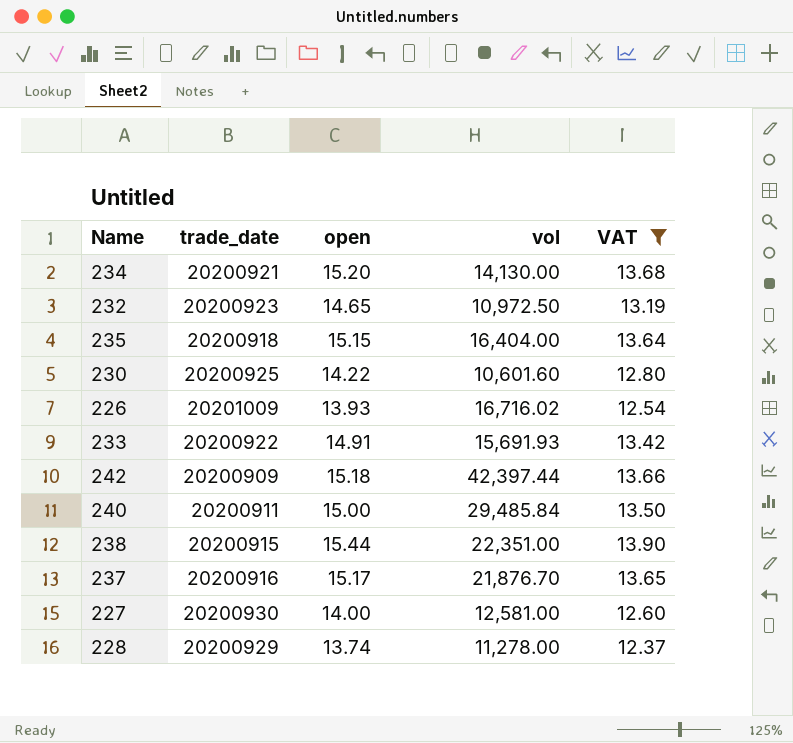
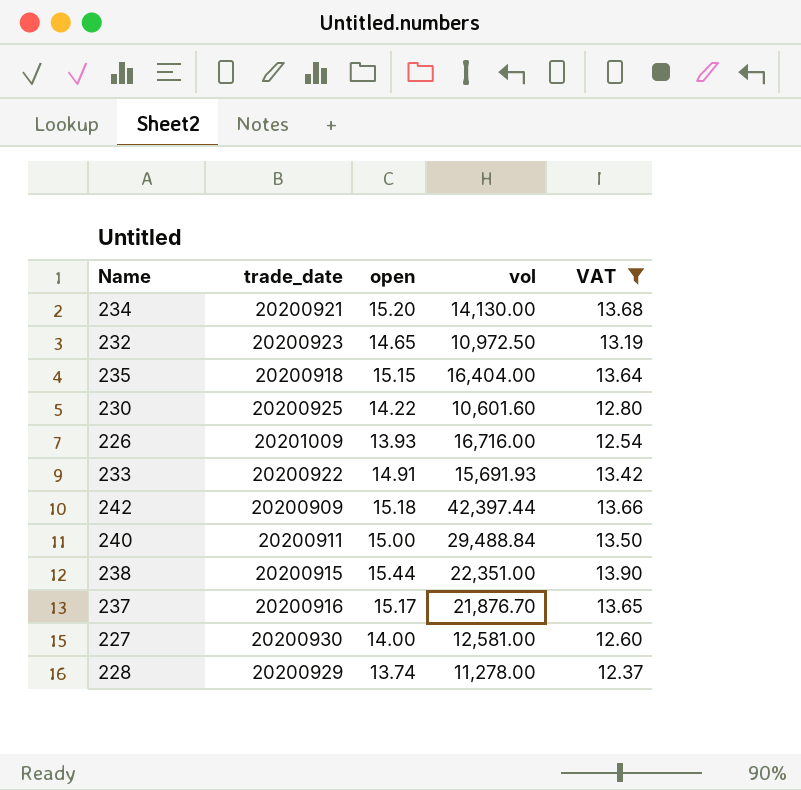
226 | vol: 16,716.02 -> 16,716.00
240 | vol: 29,485.84 -> 29,488.84

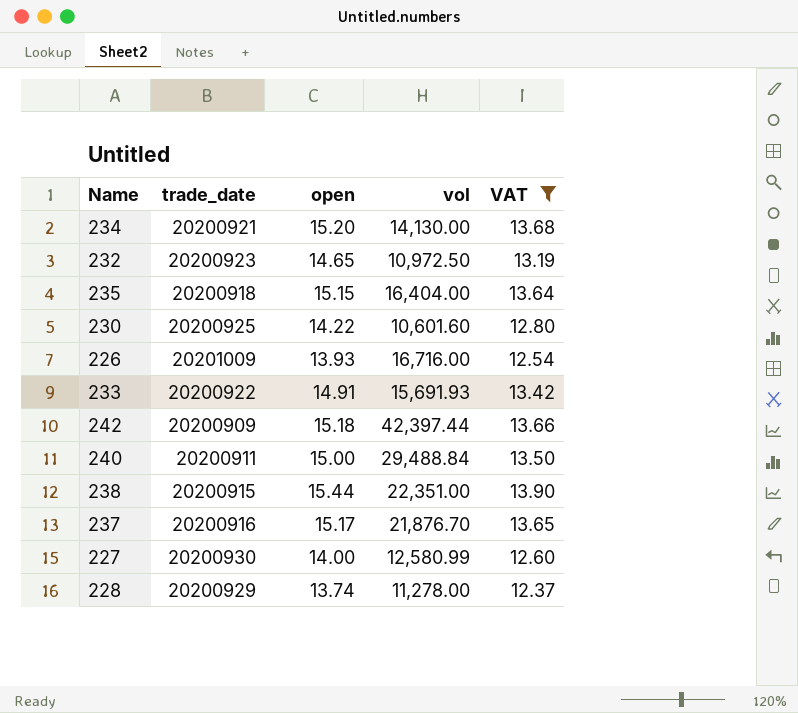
227 | vol: 12,581.00 -> 12,580.99

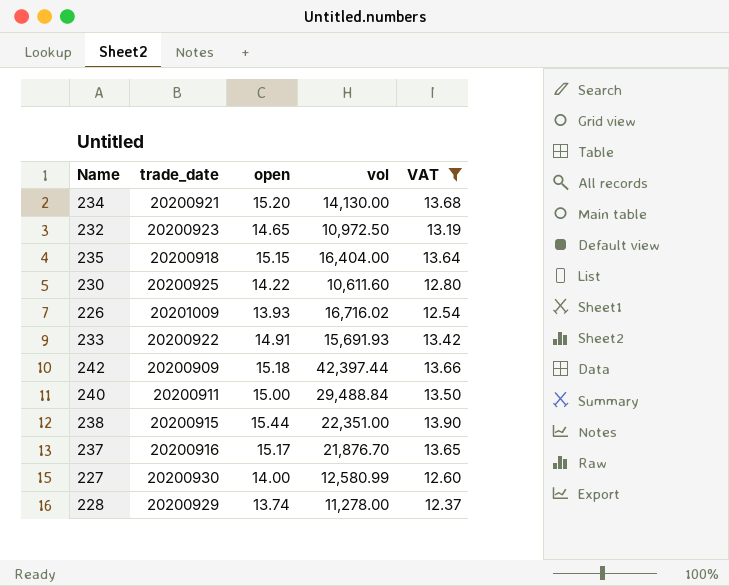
230 | vol: 10,601.60 -> 10,611.60
226 | vol: 16,716.00 -> 16,716.02

